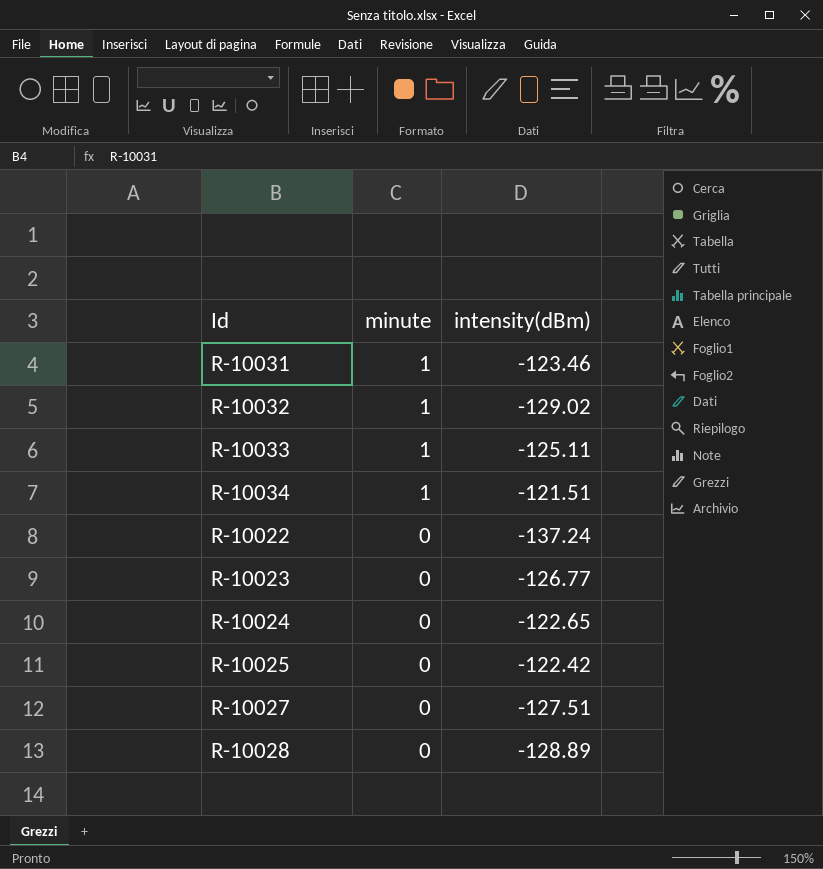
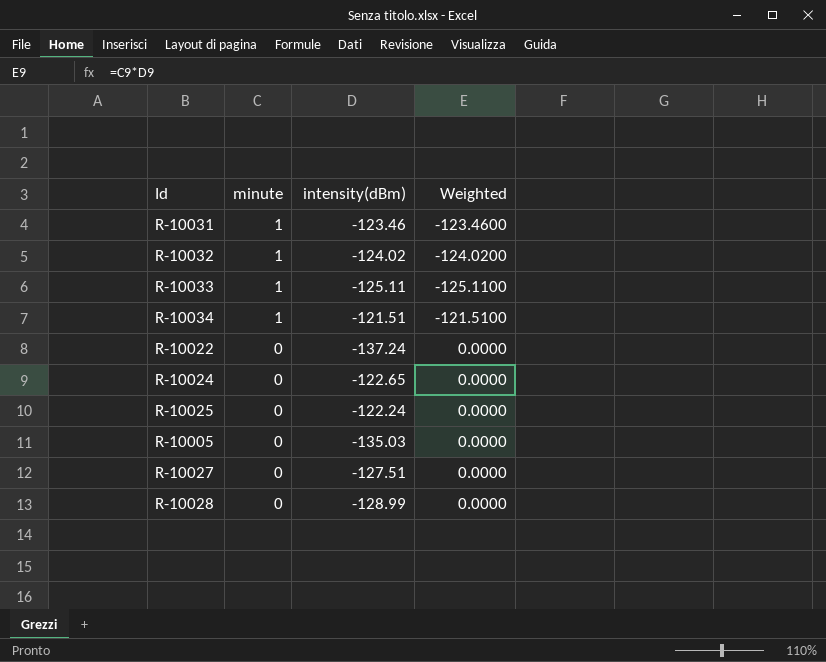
column Weighted | formula: none -> [minute] * [intensity(dBm)]
row R-10023: 0 | -126.77 -> none
R-10032 | intensity(dBm): -129.02 -> -124.02
R-10025 | intensity(dBm): -122.42 -> -122.24
row R-10005: none -> 0 | -135.03 | 0.0000
R-10028 | intensity(dBm): -128.89 -> -128.99

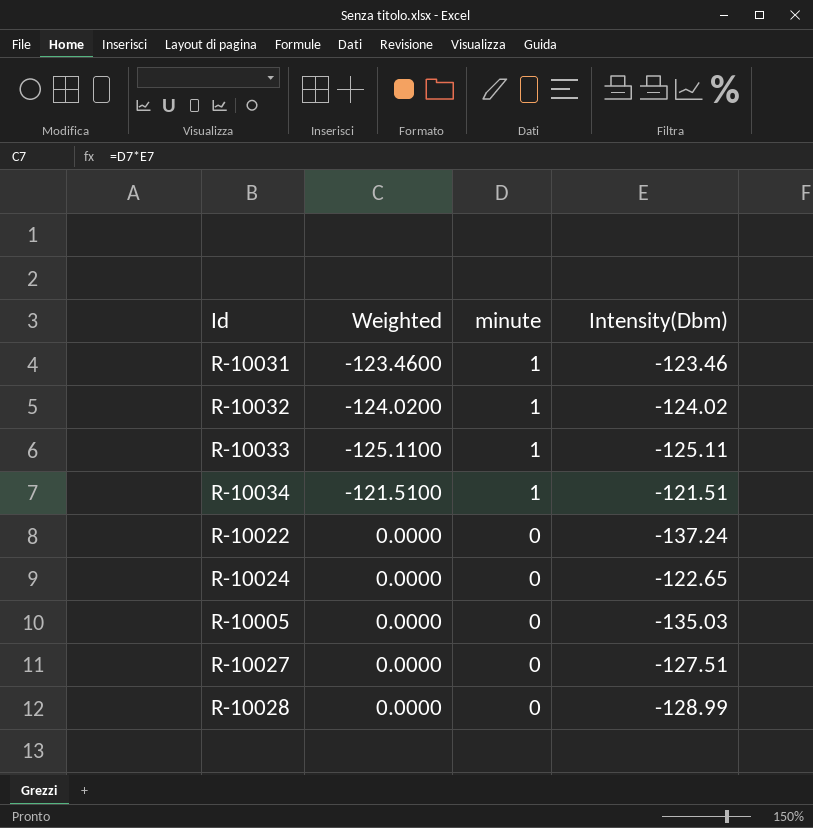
column Weighted | position: 4 -> 2
column name: intensity(dBm) -> Intensity(Dbm)
row R-10025: 0 | -122.24 | 0.0000 -> none

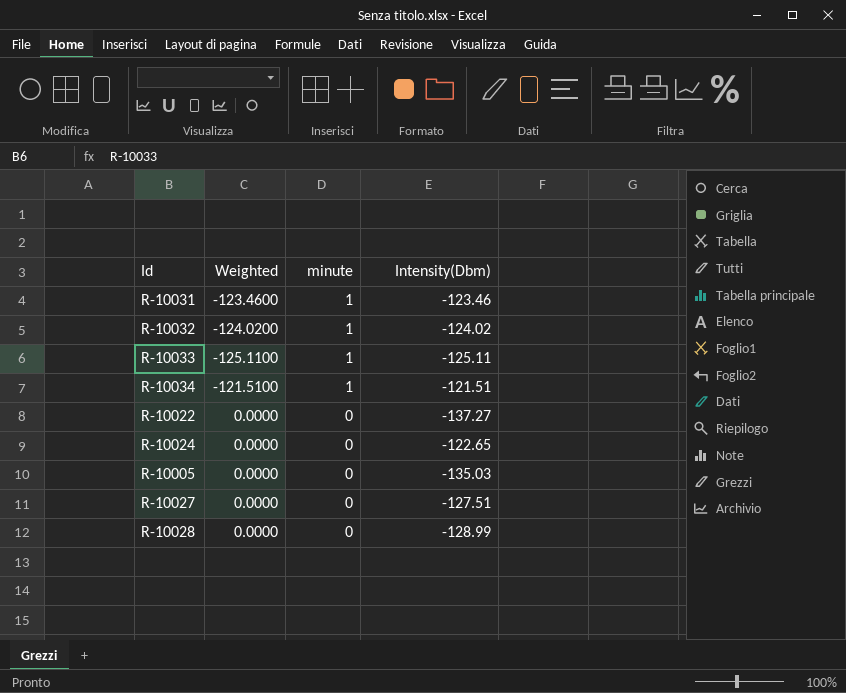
R-10022 | Intensity(Dbm): -137.24 -> -137.27

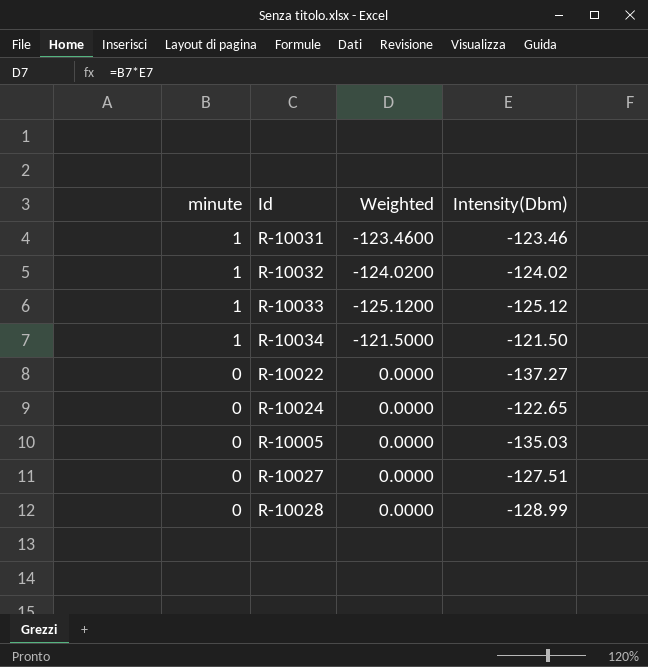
column minute | position: 3 -> 1
R-10033 | Weighted: -125.1100 -> -125.1200
R-10033 | Intensity(Dbm): -125.11 -> -125.12
R-10034 | Weighted: -121.5100 -> -121.5000
R-10034 | Intensity(Dbm): -121.51 -> -121.50

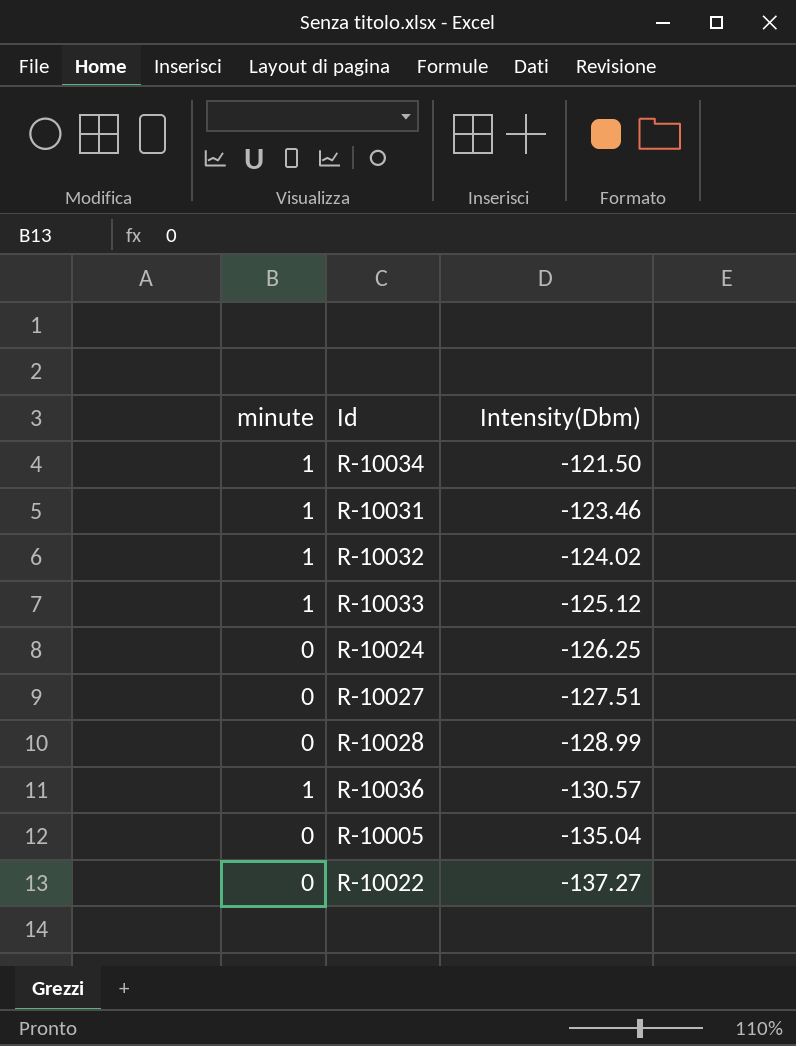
row order: minute descending -> Intensity(Dbm) descending
column Weighted | formula: [minute] * [Intensity(Dbm)] -> none
R-10024 | Intensity(Dbm): -122.65 -> -126.25
row R-10036: none -> 1 | -130.57
R-10005 | Intensity(Dbm): -135.03 -> -135.04

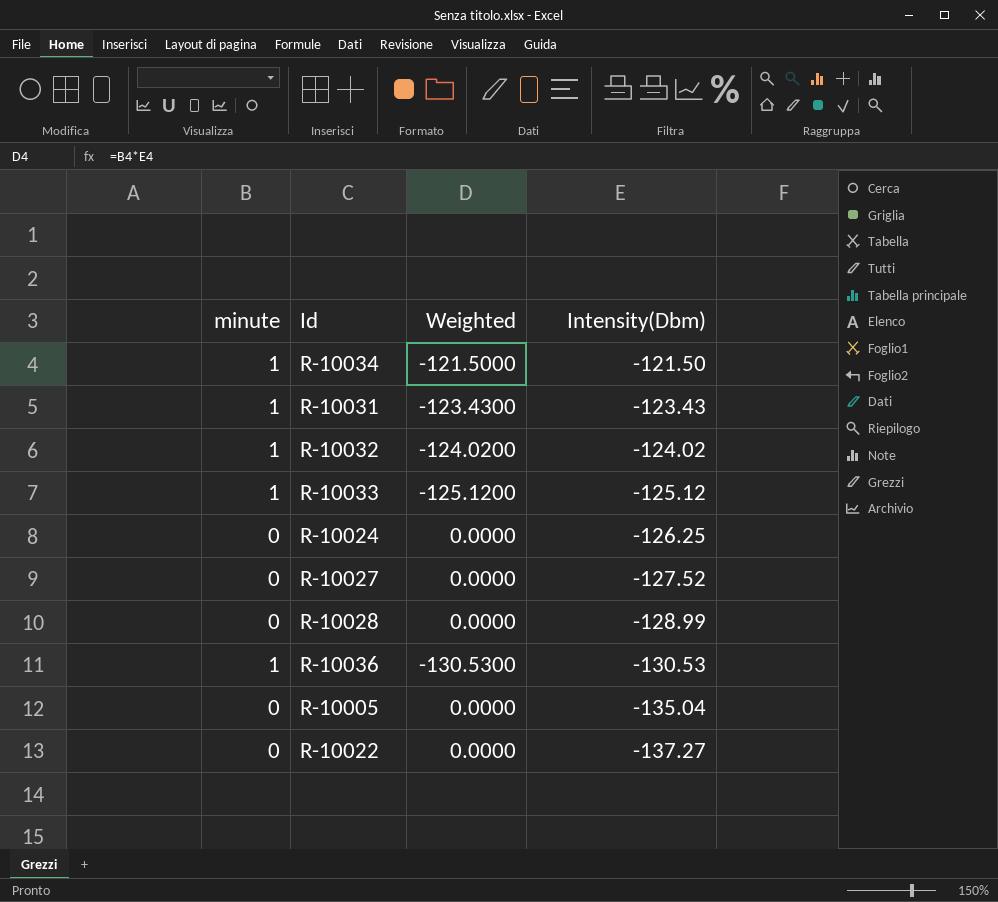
column Weighted | formula: none -> [minute] * [Intensity(Dbm)]
R-10031 | Intensity(Dbm): -123.46 -> -123.43
R-10027 | Intensity(Dbm): -127.51 -> -127.52
R-10036 | Intensity(Dbm): -130.57 -> -130.53

